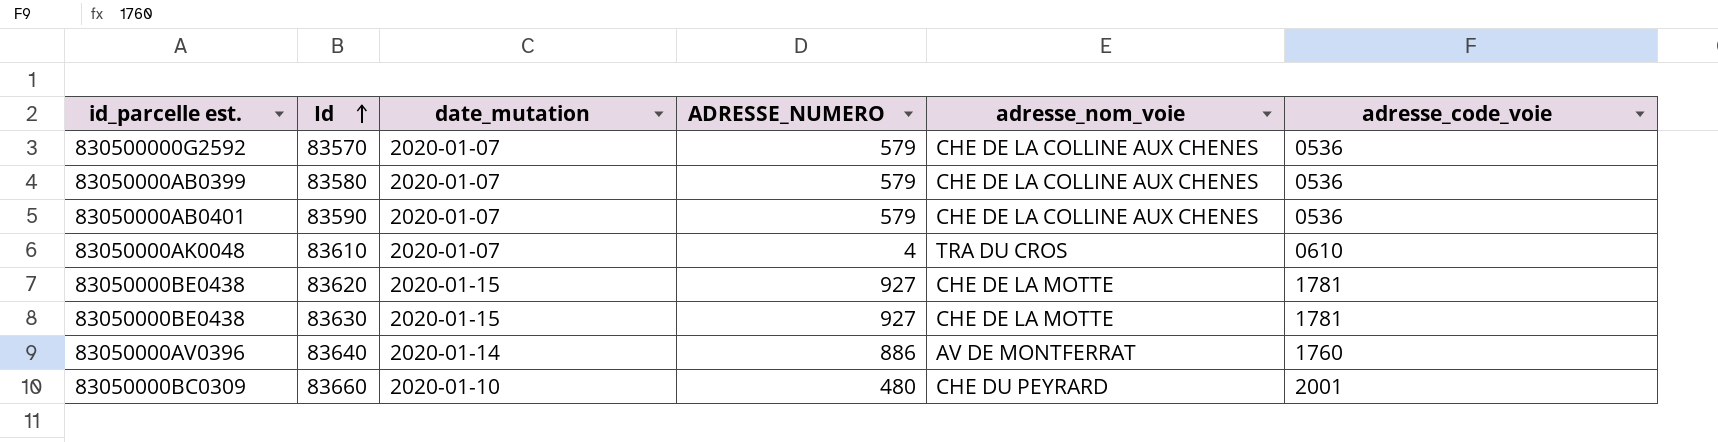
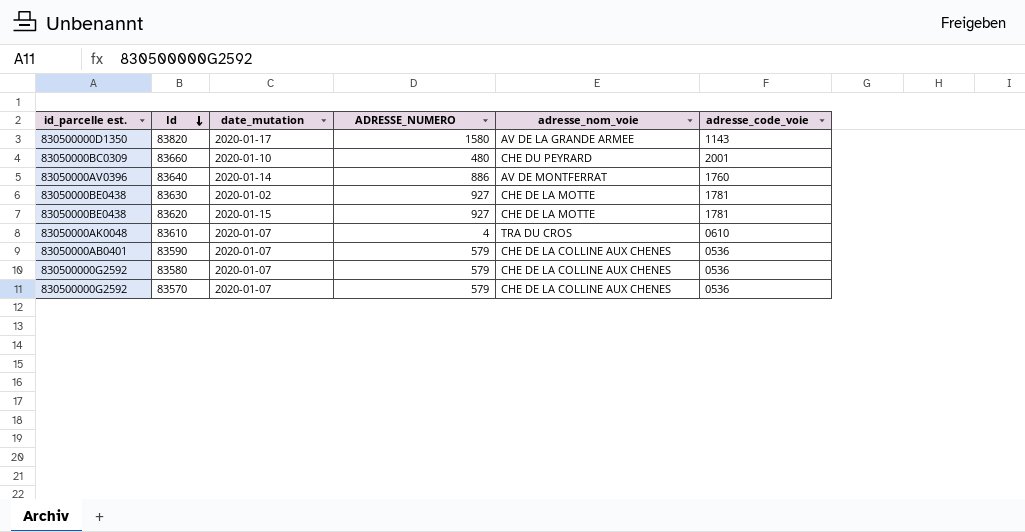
row order: Id ascending -> Id descending
row 83820: none -> 830500000D1350 | 2020-01-17 | 1580 | AV DE LA GRANDE ARMEE | 1143
83630 | date_mutation: 2020-01-15 -> 2020-01-02
83580 | id_parcelle est.: 83050000AB0399 -> 830500000G2592

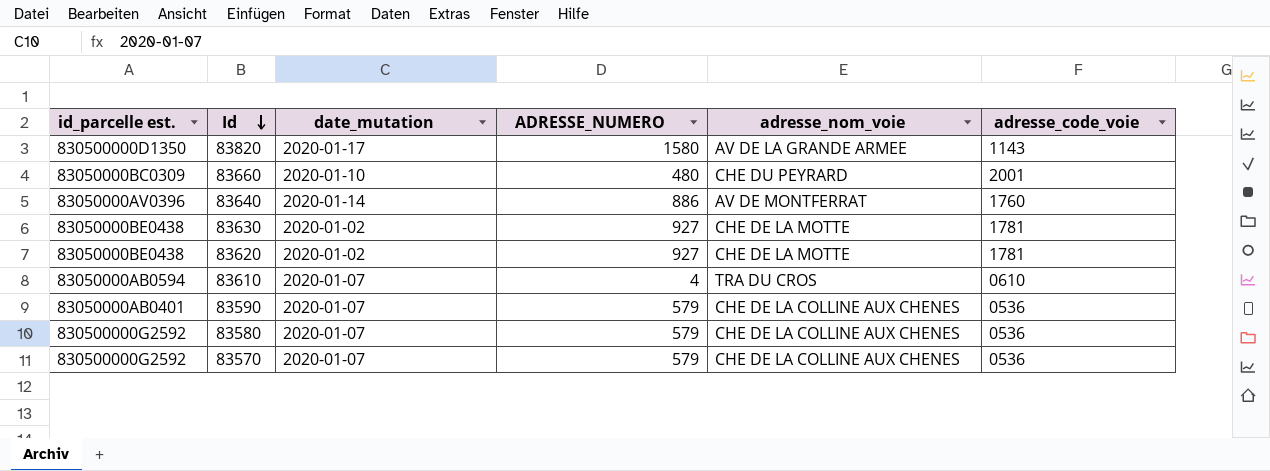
83620 | date_mutation: 2020-01-15 -> 2020-01-02
83610 | id_parcelle est.: 83050000AK0048 -> 83050000AB0594

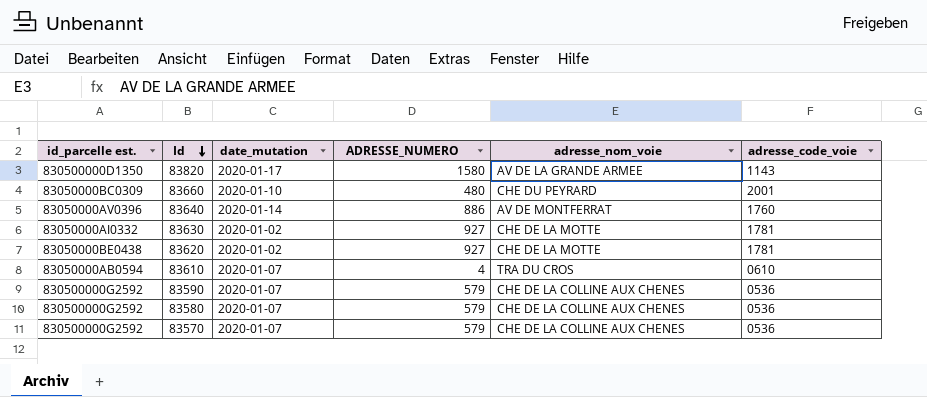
83630 | id_parcelle est.: 83050000BE0438 -> 83050000AI0332
83590 | id_parcelle est.: 83050000AB0401 -> 830500000G2592

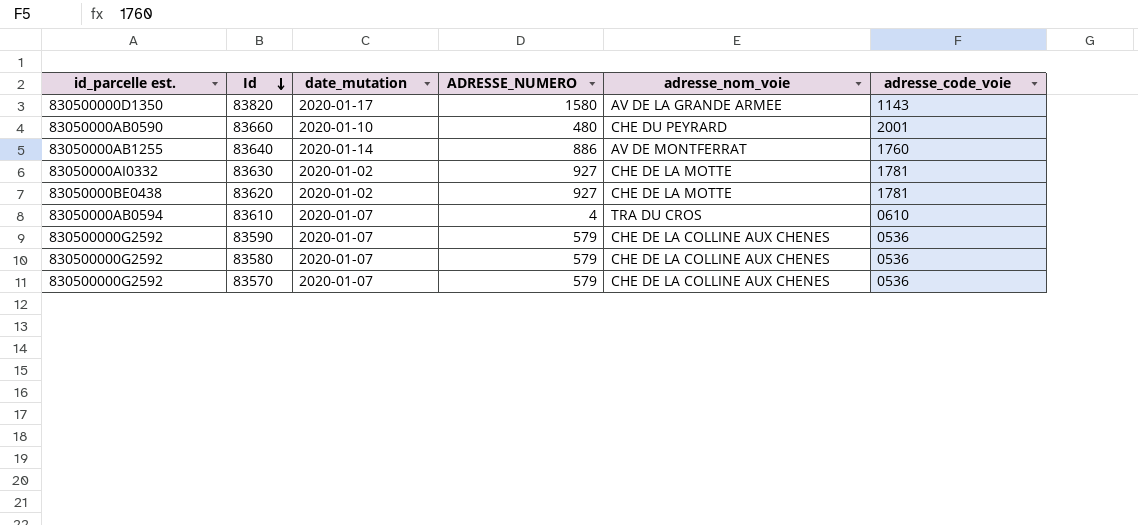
83660 | id_parcelle est.: 83050000BC0309 -> 83050000AB0590
83640 | id_parcelle est.: 83050000AV0396 -> 83050000AB1255

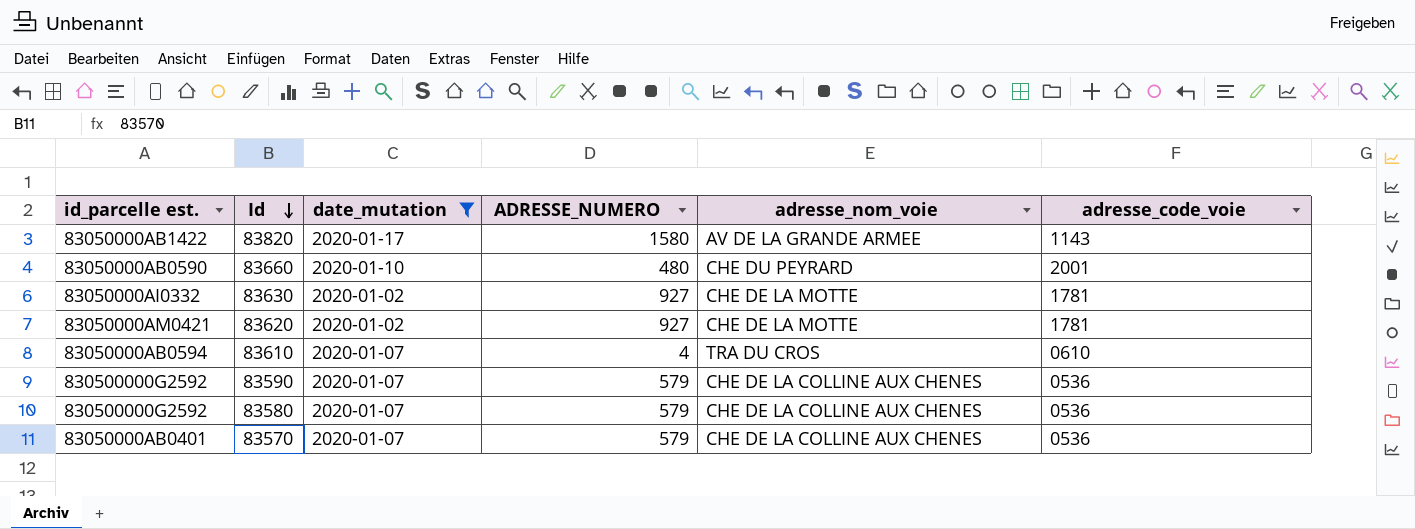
filter: none -> date_mutation != 2020-01-14
83820 | id_parcelle est.: 830500000D1350 -> 83050000AB1422
83620 | id_parcelle est.: 83050000BE0438 -> 83050000AM0421
83570 | id_parcelle est.: 830500000G2592 -> 83050000AB0401

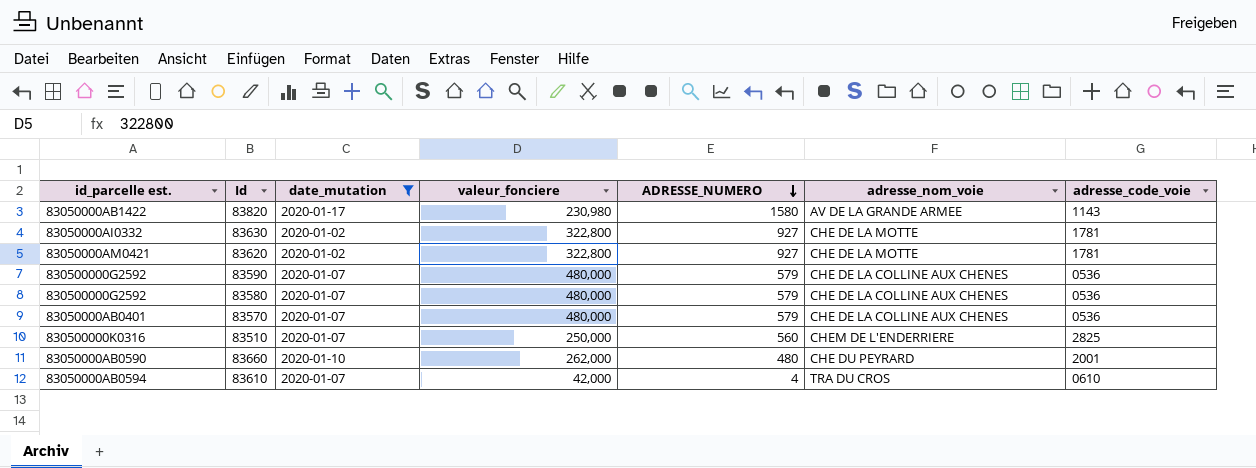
row order: Id descending -> ADRESSE_NUMERO descending
column valeur_fonciere | position: none -> 4
row 83510: none -> 830500000K0316 | 2020-01-07 | 250,000 | 560 | CHEM DE L'ENDERRIERE | 2825

